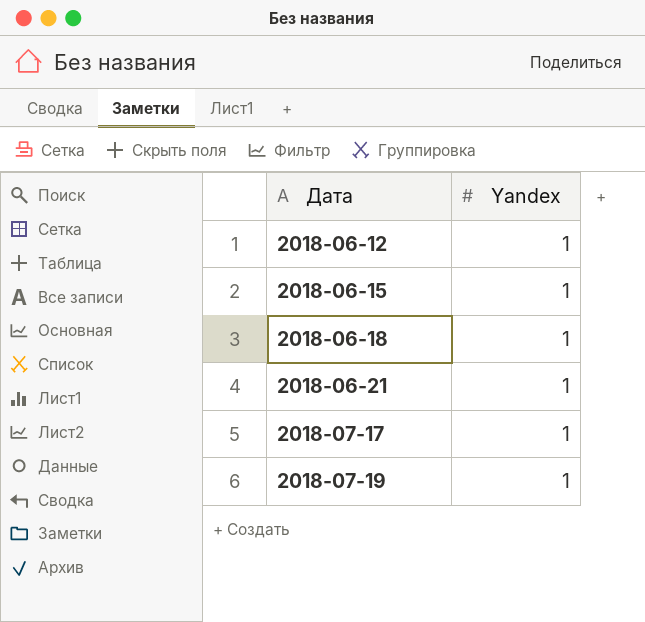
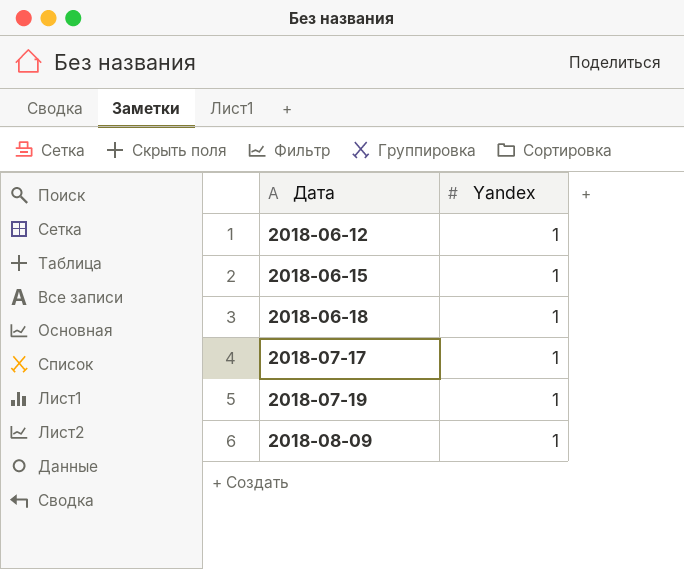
row 2018-06-21: 1 -> none
row 2018-08-09: none -> 1

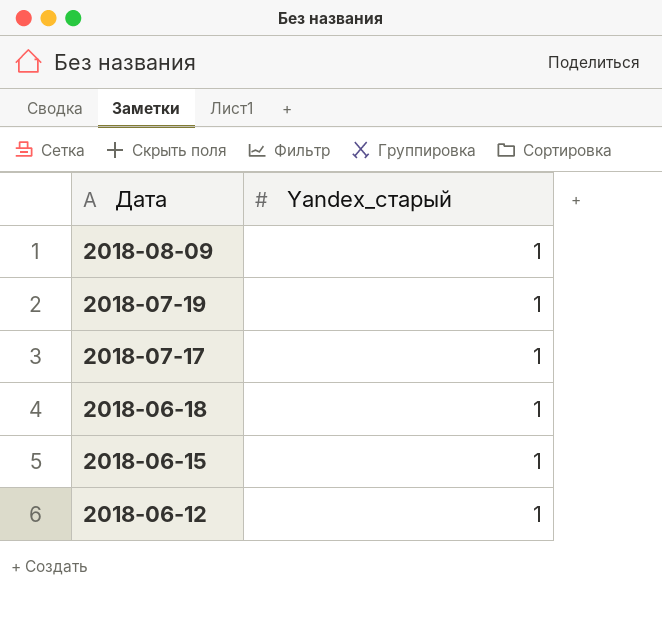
row order: Дата ascending -> Дата descending
column name: Yandex -> Yandex_старый

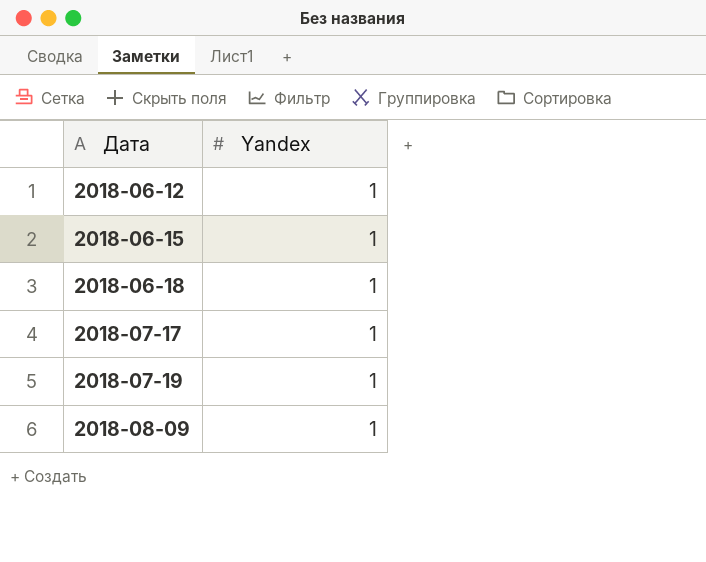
row order: Дата descending -> Дата ascending
column name: Yandex_старый -> Yandex

